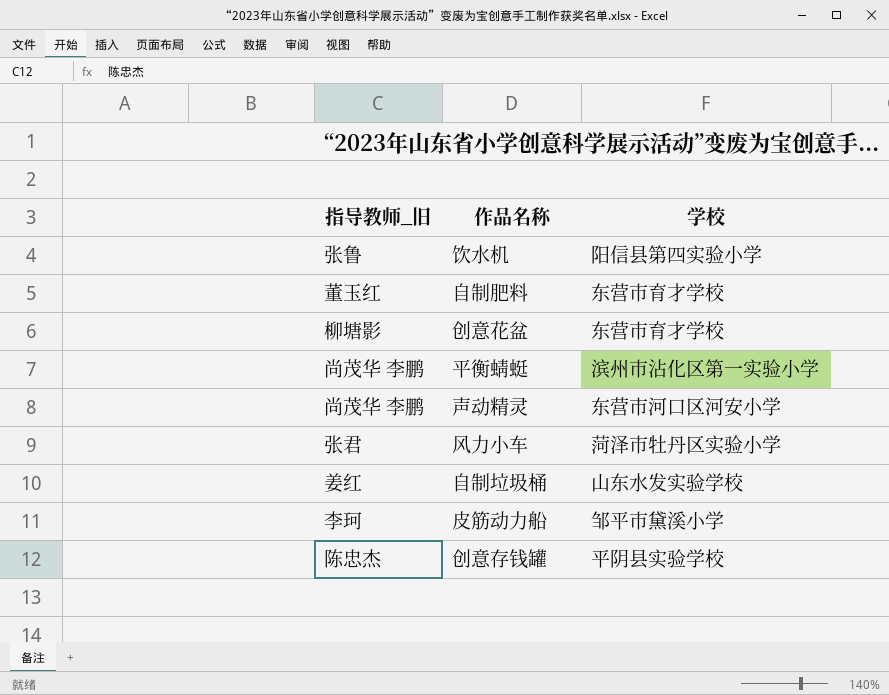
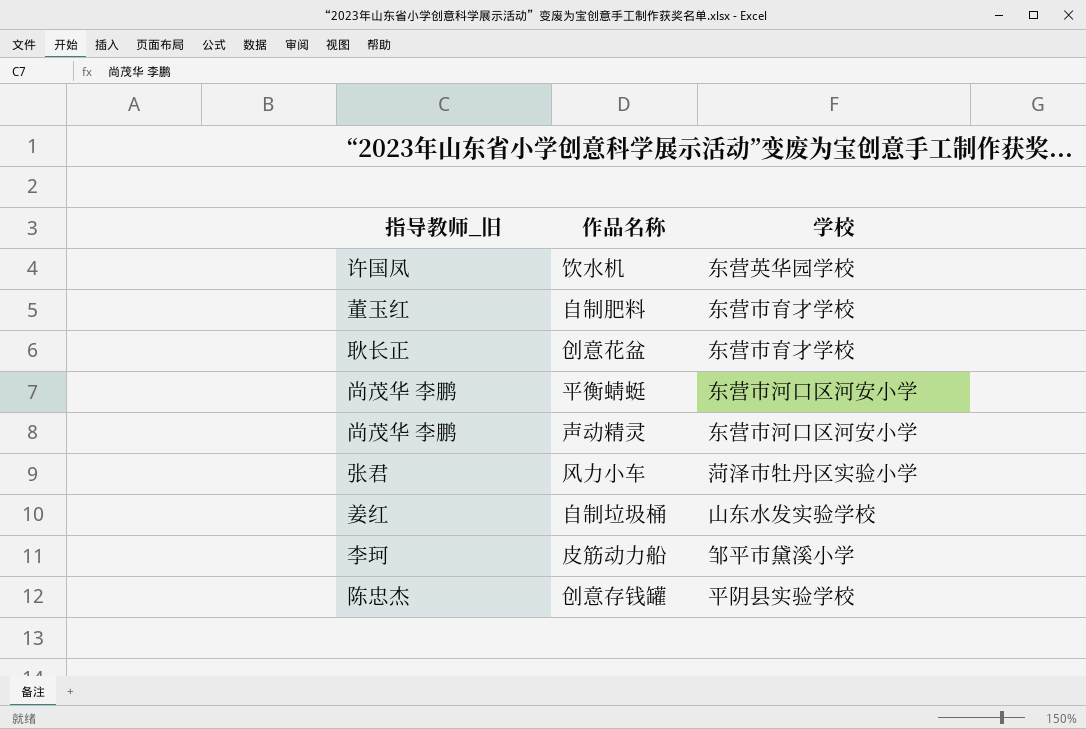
饮水机 | 指导教师_旧: 张鲁 -> 许国凤
饮水机 | 学校: 阳信县第四实验小学 -> 东营英华园学校
创意花盆 | 指导教师_旧: 柳塘影 -> 耿长正
平衡蜻蜓 | 学校: 滨州市沾化区第一实验小学 -> 东营市河口区河安小学

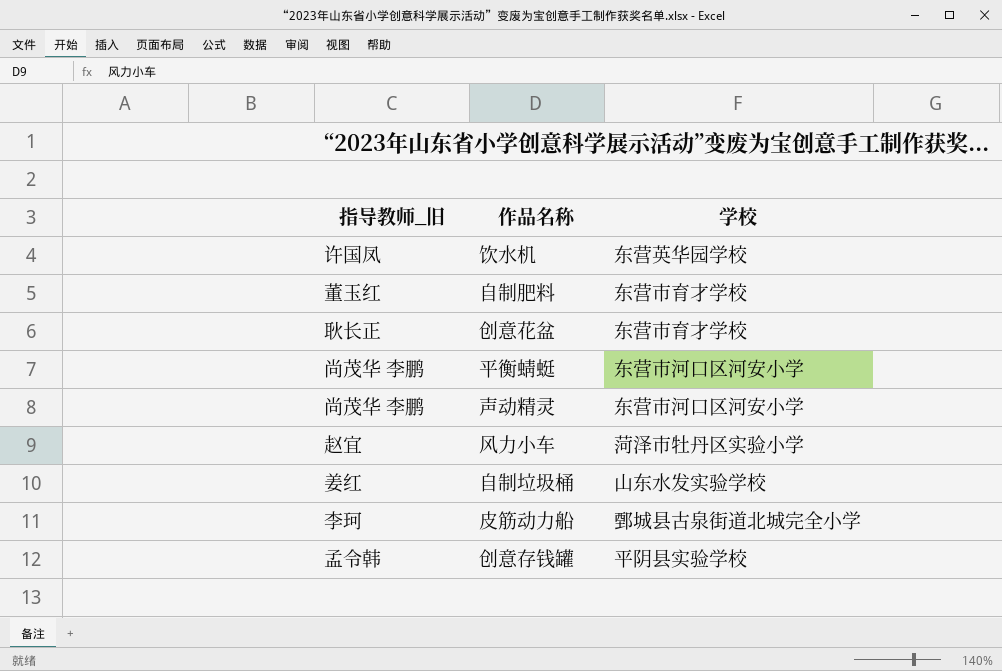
风力小车 | 指导教师_旧: 张君 -> 赵宜
皮筋动力船 | 学校: 邹平市黛溪小学 -> 鄄城县古泉街道北城完全小学
创意存钱罐 | 指导教师_旧: 陈忠杰 -> 孟令韩

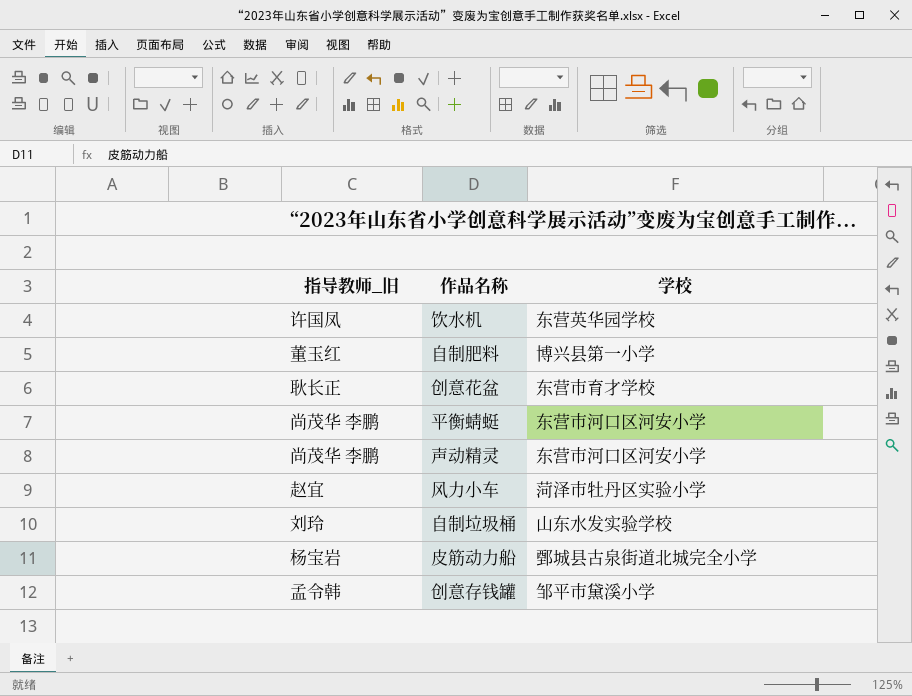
自制肥料 | 学校: 东营市育才学校 -> 博兴县第一小学
自制垃圾桶 | 指导教师_旧: 姜红 -> 刘玲
皮筋动力船 | 指导教师_旧: 李珂 -> 杨宝岩
创意存钱罐 | 学校: 平阴县实验学校 -> 邹平市黛溪小学

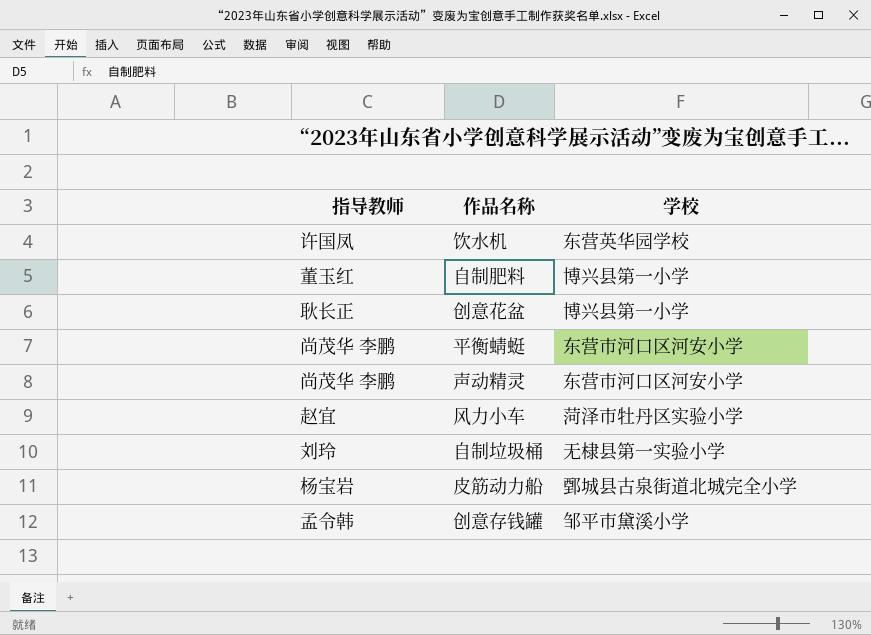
column name: 指导教师_旧 -> 指导教师
创意花盆 | 学校: 东营市育才学校 -> 博兴县第一小学
自制垃圾桶 | 学校: 山东水发实验学校 -> 无棣县第一实验小学

